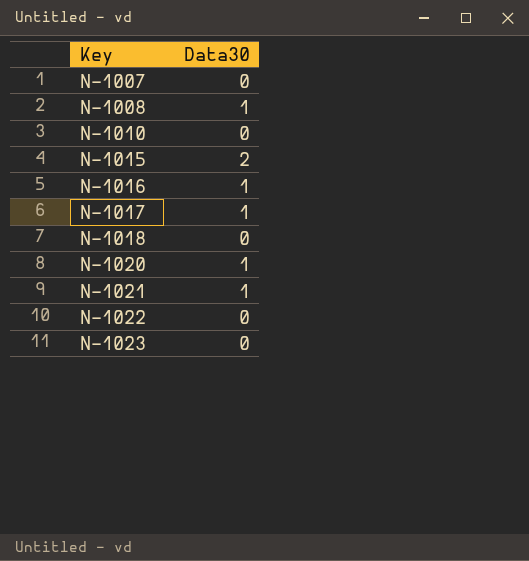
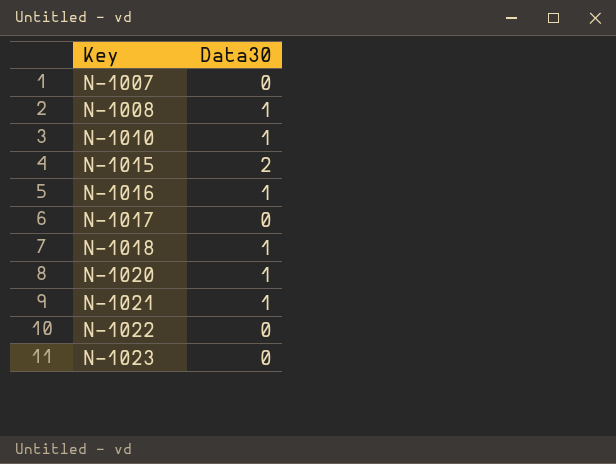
N-1010 | Data30: 0 -> 1
N-1017 | Data30: 1 -> 0
N-1018 | Data30: 0 -> 1

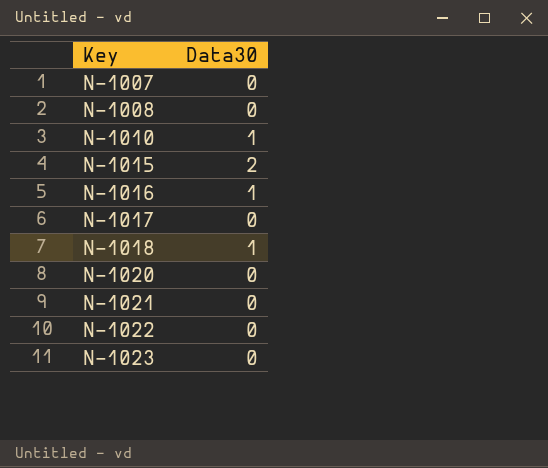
N-1008 | Data30: 1 -> 0
N-1020 | Data30: 1 -> 0
N-1021 | Data30: 1 -> 0

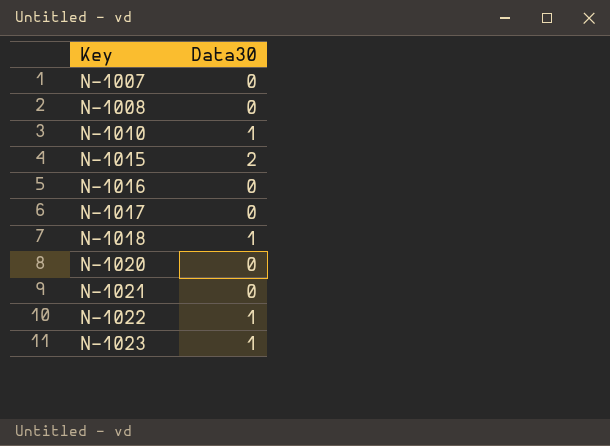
N-1016 | Data30: 1 -> 0
N-1022 | Data30: 0 -> 1
N-1023 | Data30: 0 -> 1

